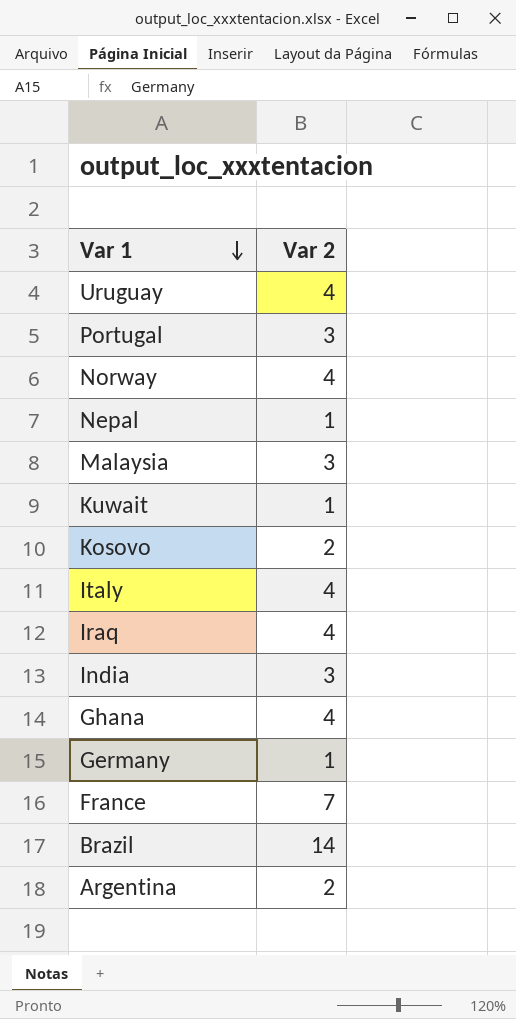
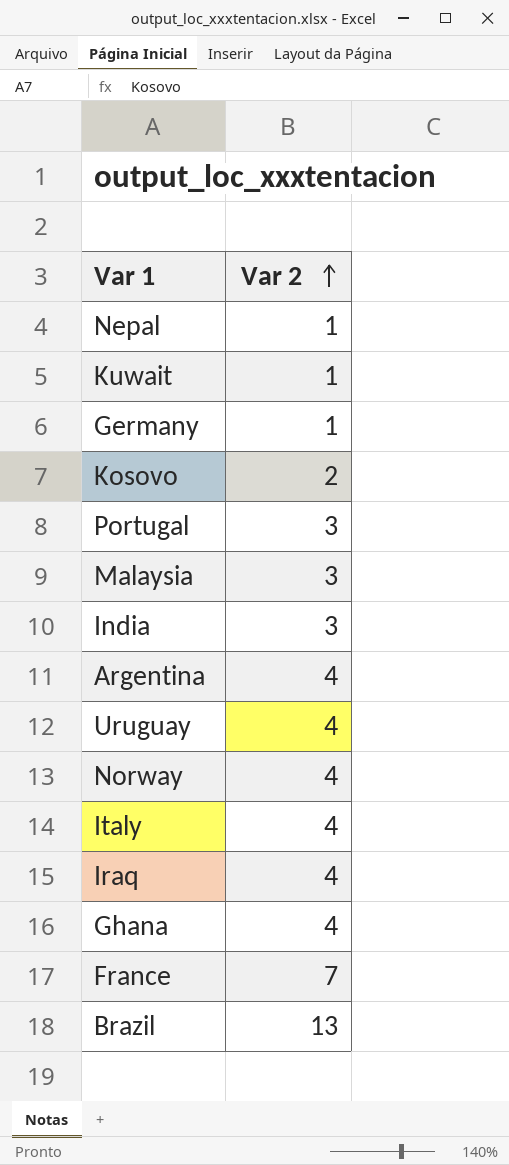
row order: Var 1 descending -> Var 2 ascending
Argentina | Var 2: 2 -> 4
Brazil | Var 2: 14 -> 13

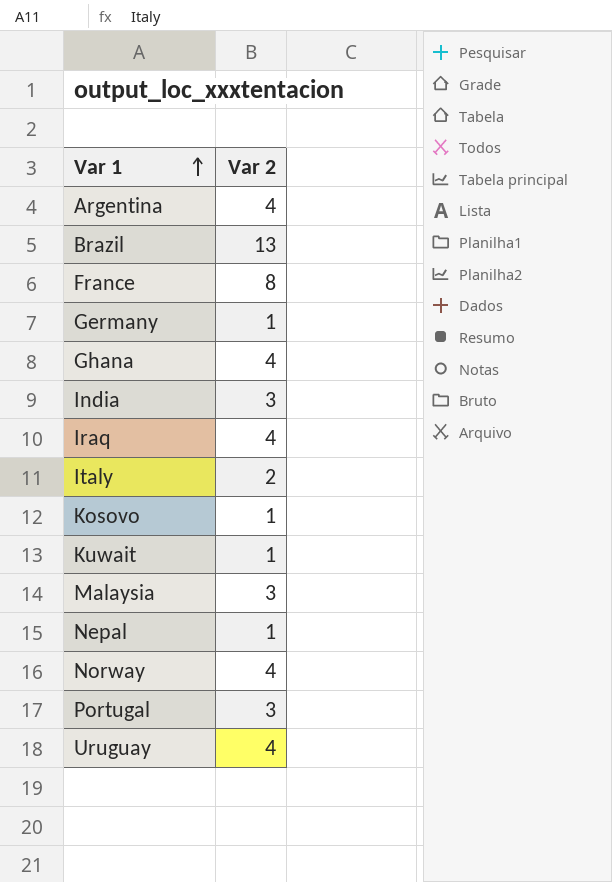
row order: Var 2 ascending -> Var 1 ascending
France | Var 2: 7 -> 8
Italy | Var 2: 4 -> 2
Kosovo | Var 2: 2 -> 1

